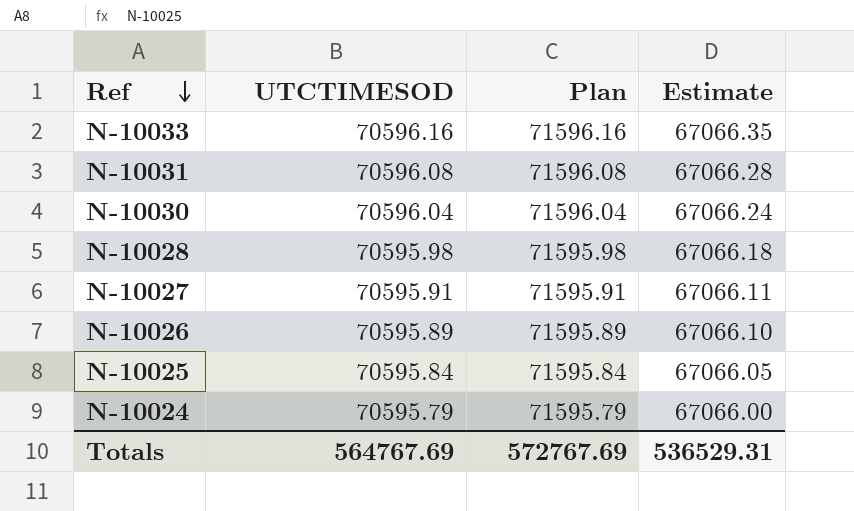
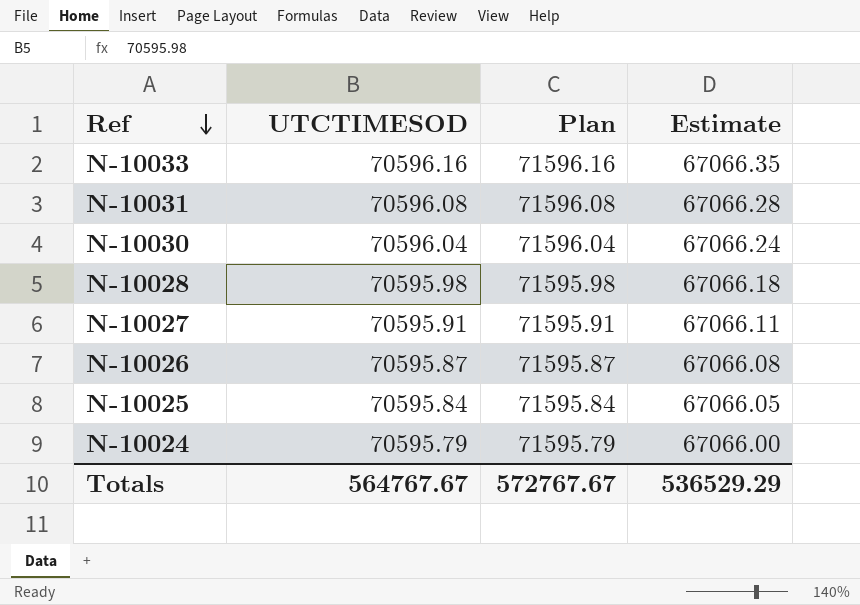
N-10026 | UTCTIMESOD: 70595.89 -> 70595.87
N-10026 | Plan: 71595.89 -> 71595.87
N-10026 | Estimate: 67066.10 -> 67066.08
Totals | UTCTIMESOD: 564767.69 -> 564767.67
Totals | Plan: 572767.69 -> 572767.67
Totals | Estimate: 536529.31 -> 536529.29

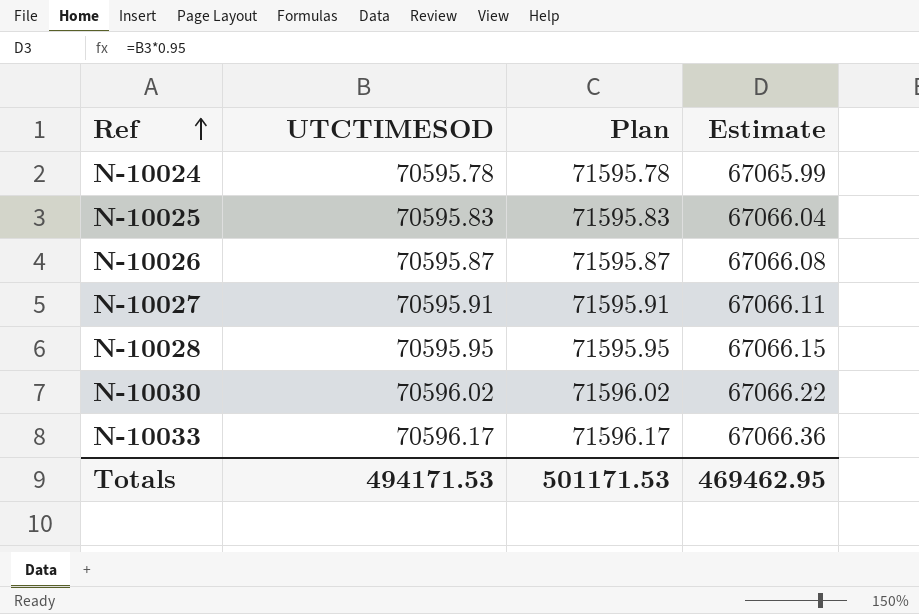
row order: Ref descending -> Ref ascending
row N-10031: 70596.08 | 71596.08 | 67066.28 -> none
N-10024 | UTCTIMESOD: 70595.79 -> 70595.78
N-10024 | Plan: 71595.79 -> 71595.78
N-10024 | Estimate: 67066.00 -> 67065.99
N-10025 | UTCTIMESOD: 70595.84 -> 70595.83
N-10025 | Plan: 71595.84 -> 71595.83
N-10025 | Estimate: 67066.05 -> 67066.04
N-10028 | UTCTIMESOD: 70595.98 -> 70595.95
N-10028 | Plan: 71595.98 -> 71595.95
N-10028 | Estimate: 67066.18 -> 67066.15
N-10030 | UTCTIMESOD: 70596.04 -> 70596.02
N-10030 | Plan: 71596.04 -> 71596.02
N-10030 | Estimate: 67066.24 -> 67066.22
N-10033 | UTCTIMESOD: 70596.16 -> 70596.17
N-10033 | Plan: 71596.16 -> 71596.17
N-10033 | Estimate: 67066.35 -> 67066.36
Totals | UTCTIMESOD: 564767.67 -> 494171.53
Totals | Plan: 572767.67 -> 501171.53
Totals | Estimate: 536529.29 -> 469462.95

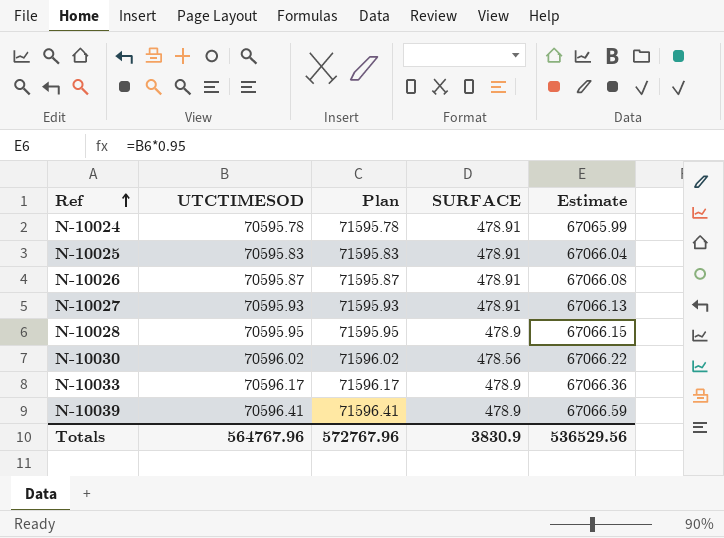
column SURFACE | position: none -> 4
N-10027 | UTCTIMESOD: 70595.91 -> 70595.93
N-10027 | Plan: 71595.91 -> 71595.93
N-10027 | Estimate: 67066.11 -> 67066.13
row N-10039: none -> 70596.41 | 71596.41 | 478.9 | 67066.59
Totals | UTCTIMESOD: 494171.53 -> 564767.96
Totals | Plan: 501171.53 -> 572767.96
Totals | Estimate: 469462.95 -> 536529.56

